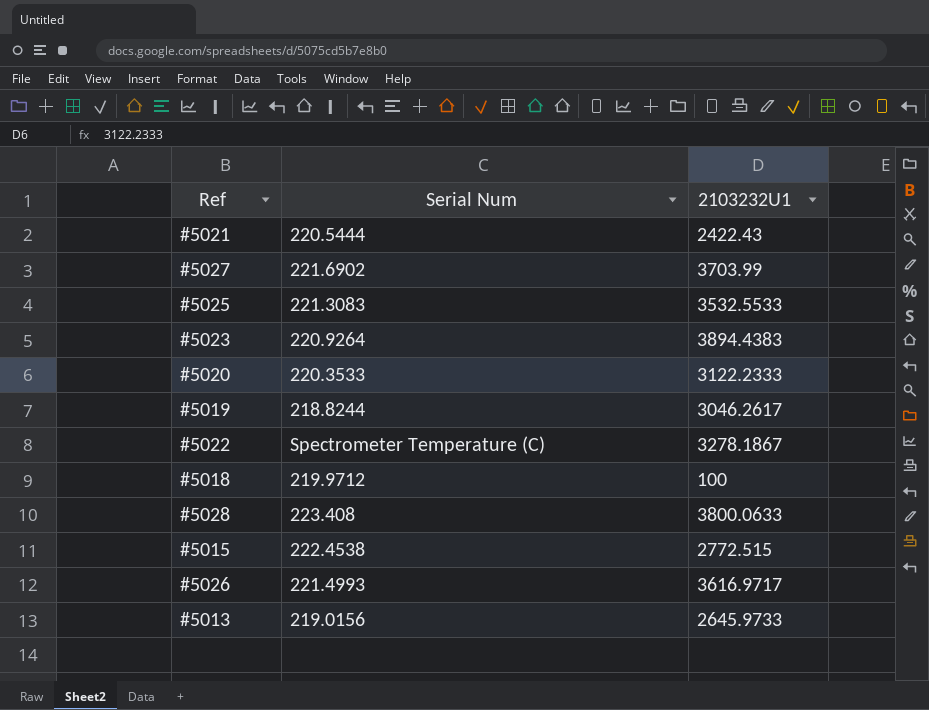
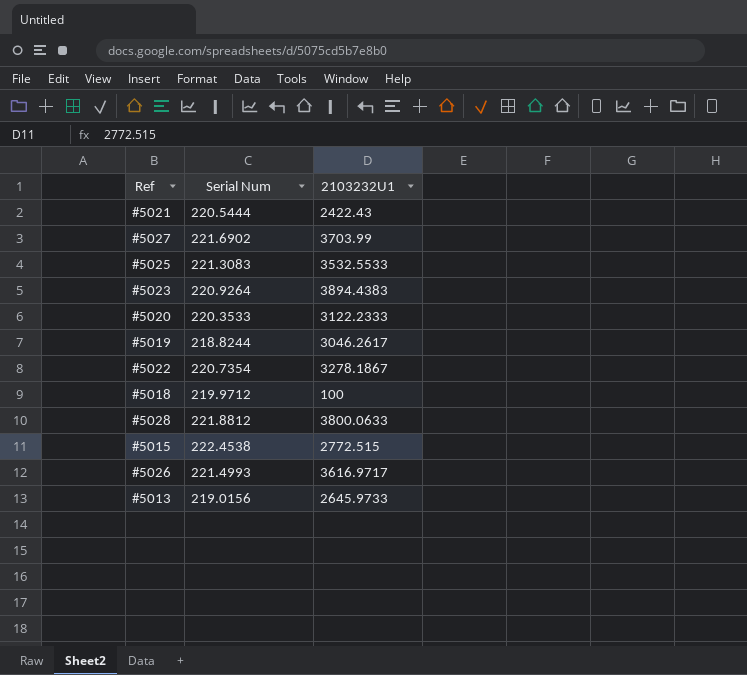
#5022 | Serial Num: Spectrometer Temperature (C) -> 220.7354
#5028 | Serial Num: 223.408 -> 221.8812

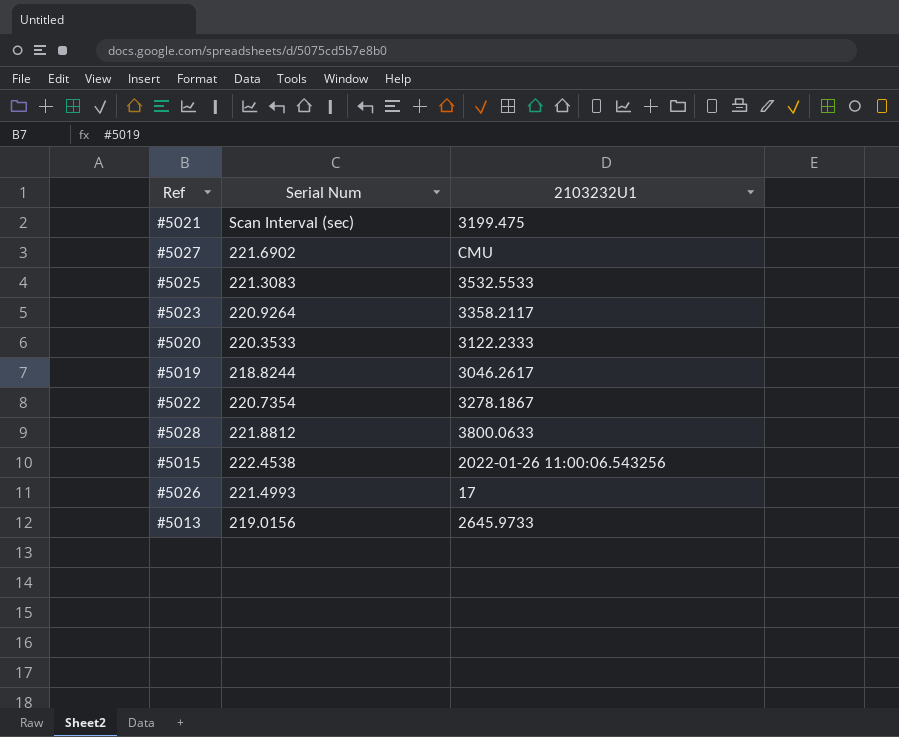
row #5018: 219.9712 | 100 -> none
#5021 | Serial Num: 220.5444 -> Scan Interval (sec)
#5021 | 2103232U1: 2422.43 -> 3199.475
#5027 | 2103232U1: 3703.99 -> CMU
#5023 | 2103232U1: 3894.4383 -> 3358.2117
#5015 | 2103232U1: 2772.515 -> 2022-01-26 11:00:06.543256
#5026 | 2103232U1: 3616.9717 -> 17

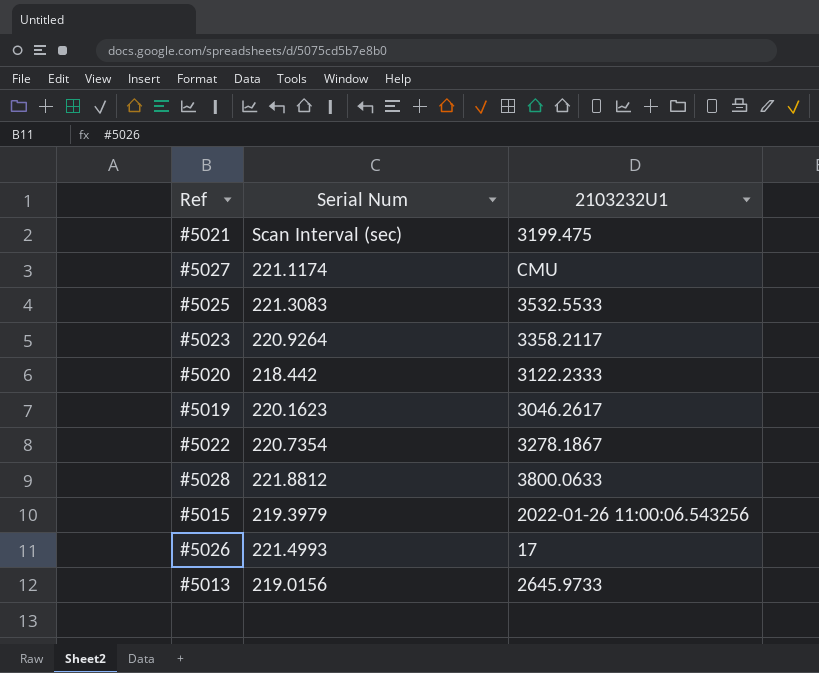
#5027 | Serial Num: 221.6902 -> 221.1174
#5020 | Serial Num: 220.3533 -> 218.442
#5019 | Serial Num: 218.8244 -> 220.1623
#5015 | Serial Num: 222.4538 -> 219.3979

